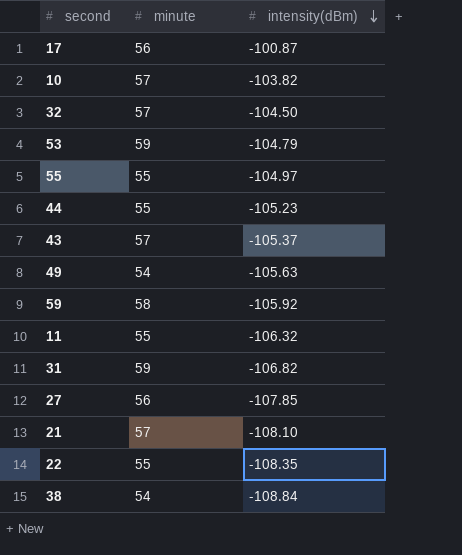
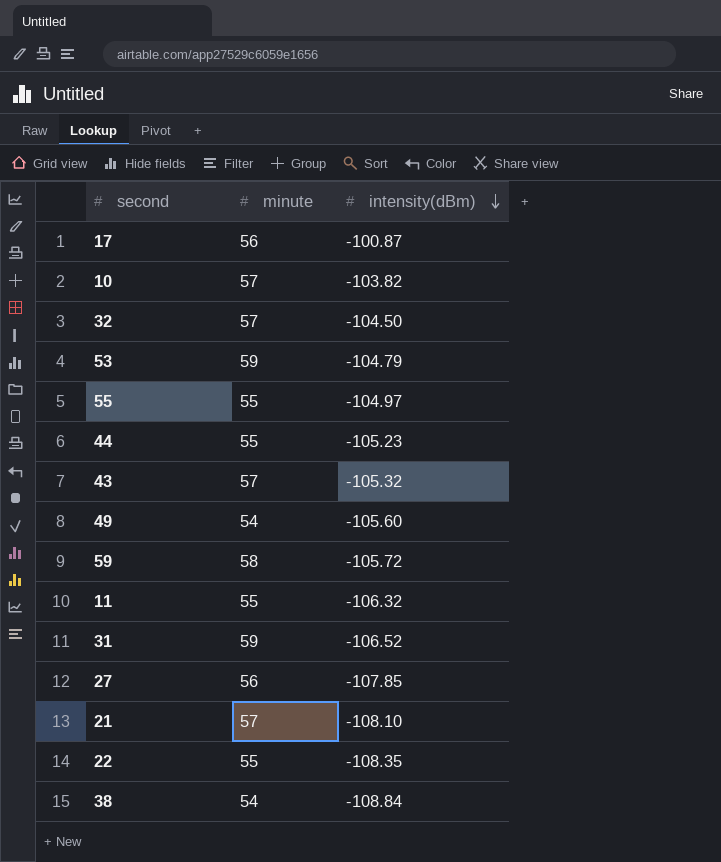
43 | intensity(dBm): -105.37 -> -105.32
49 | intensity(dBm): -105.63 -> -105.60
59 | intensity(dBm): -105.92 -> -105.72
31 | intensity(dBm): -106.82 -> -106.52

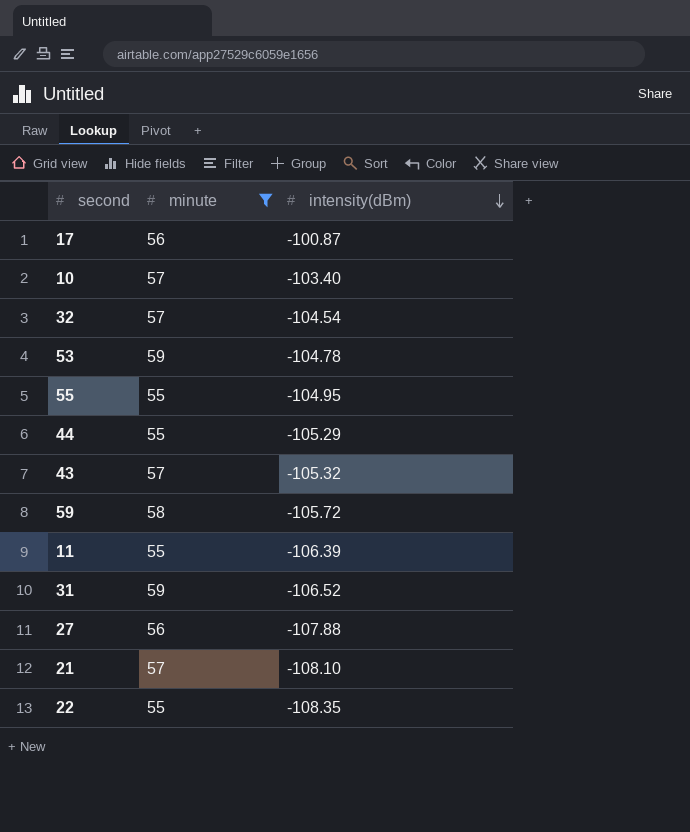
filter: none -> minute != 54
10 | intensity(dBm): -103.82 -> -103.40
32 | intensity(dBm): -104.50 -> -104.54
53 | intensity(dBm): -104.79 -> -104.78
55 | intensity(dBm): -104.97 -> -104.95
44 | intensity(dBm): -105.23 -> -105.29
11 | intensity(dBm): -106.32 -> -106.39
27 | intensity(dBm): -107.85 -> -107.88

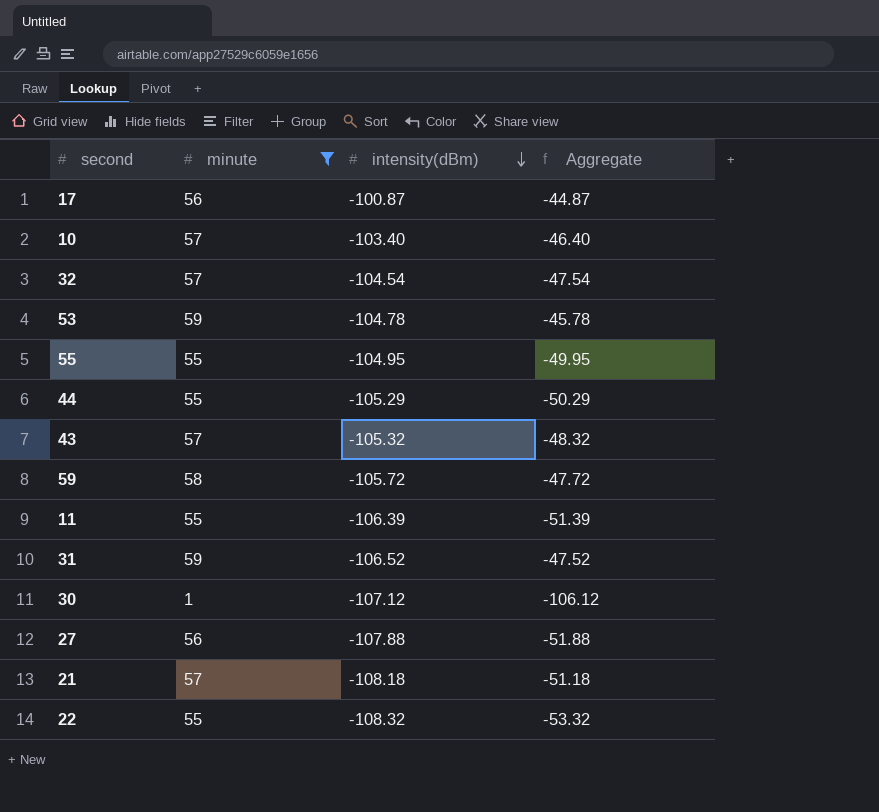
column Aggregate | formula: none -> [minute] + [intensity(dBm)]
row 30: none -> 1 | -107.12 | -106.12
21 | intensity(dBm): -108.10 -> -108.18
22 | intensity(dBm): -108.35 -> -108.32

